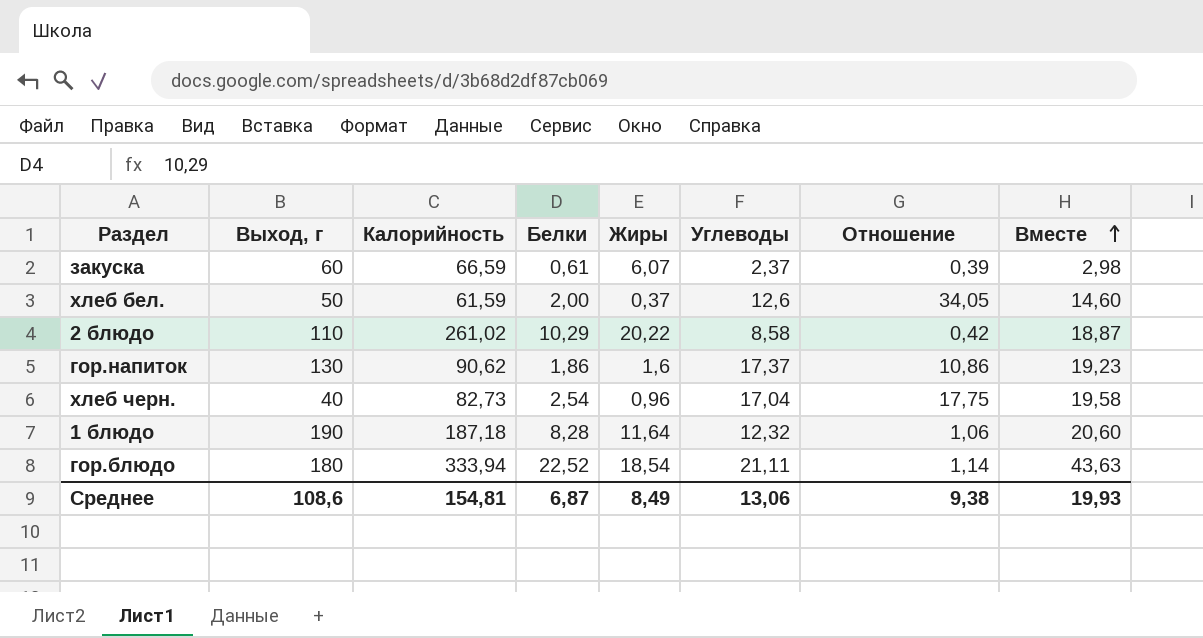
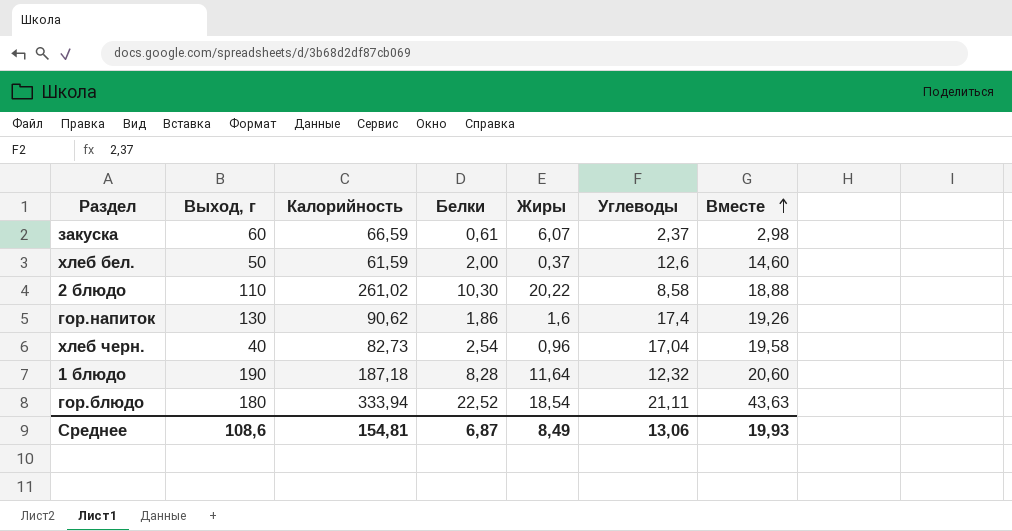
column Отношение | formula: [Углеводы] / [Жиры] -> none
2 блюдо | Белки: 10,29 -> 10,30
2 блюдо | Вместе: 18,87 -> 18,88
гор.напиток | Углеводы: 17,37 -> 17,4
гор.напиток | Вместе: 19,23 -> 19,26

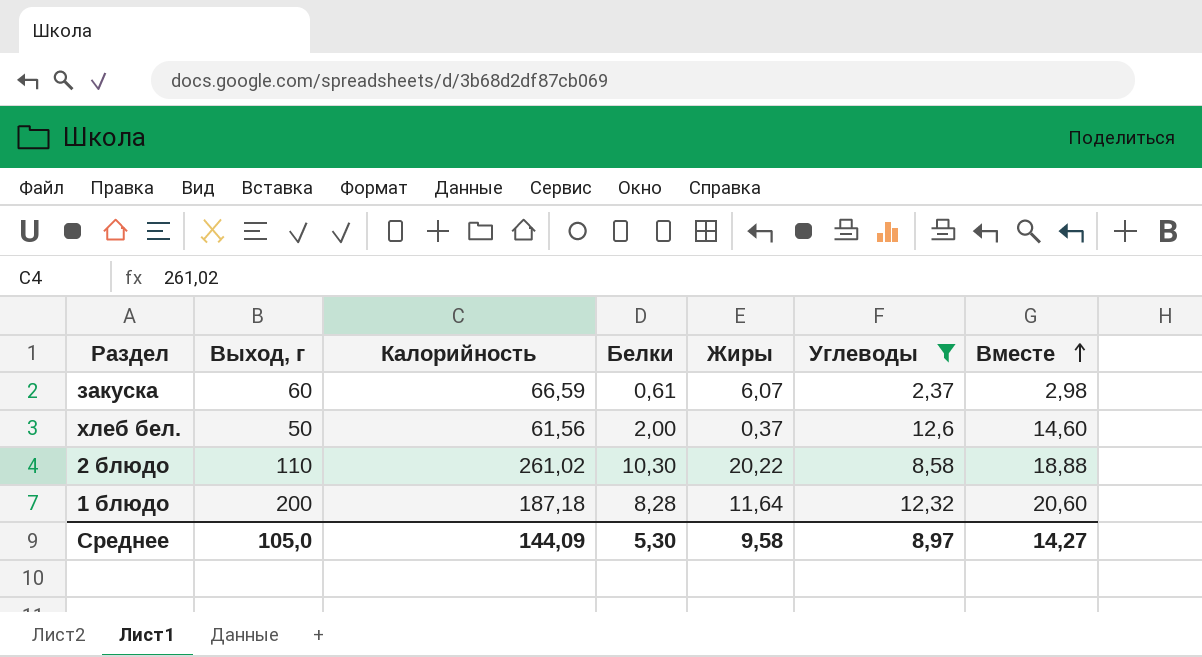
filter: none -> Углеводы <= 12,6
хлеб бел. | Калорийность: 61,59 -> 61,56
1 блюдо | Выход, г: 190 -> 200
Среднее | Выход, г: 108,6 -> 105,0
Среднее | Калорийность: 154,81 -> 144,09
Среднее | Белки: 6,87 -> 5,30
Среднее | Жиры: 8,49 -> 9,58
Среднее | Углеводы: 13,06 -> 8,97
Среднее | Вместе: 19,93 -> 14,27

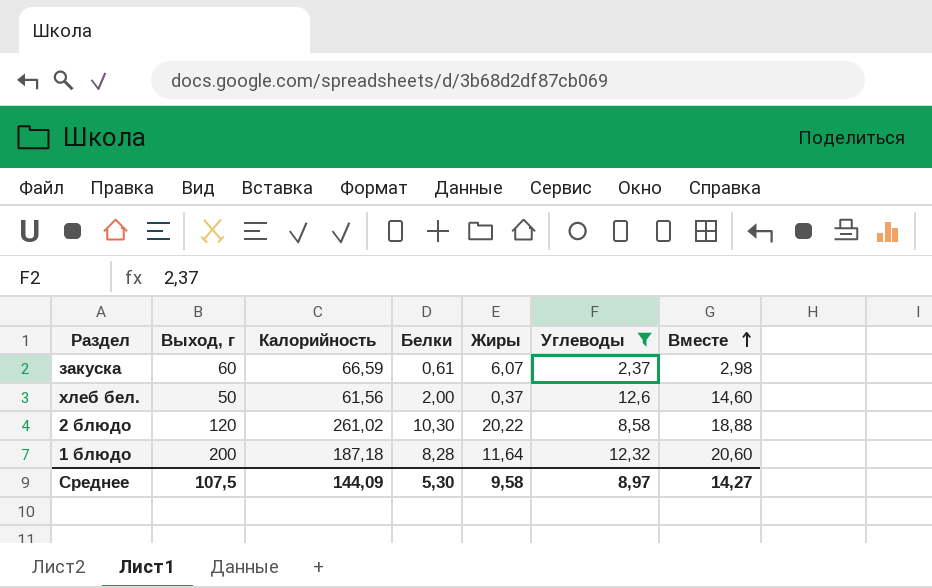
2 блюдо | Выход, г: 110 -> 120
Среднее | Выход, г: 105,0 -> 107,5

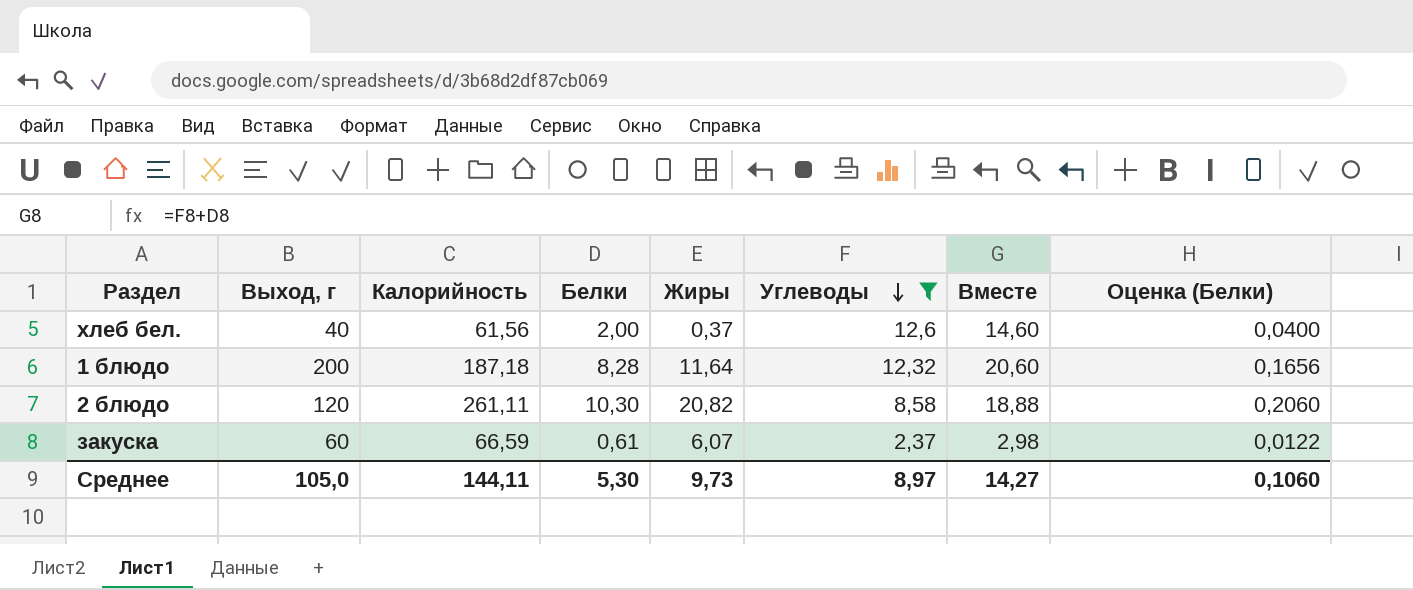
row order: Вместе ascending -> Углеводы descending
column Оценка (Белки) | formula: none -> [Белки] * 0,02
хлеб бел. | Выход, г: 50 -> 40
2 блюдо | Калорийность: 261,02 -> 261,11
2 блюдо | Жиры: 20,22 -> 20,82
Среднее | Выход, г: 107,5 -> 105,0
Среднее | Калорийность: 144,09 -> 144,11
Среднее | Жиры: 9,58 -> 9,73

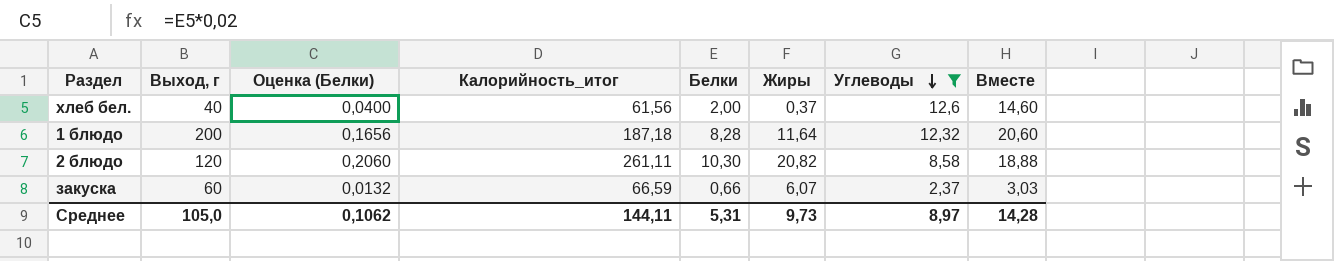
column Оценка (Белки) | position: 8 -> 3
column name: Калорийность -> Калорийность_итог
закуска | Оценка (Белки): 0,0122 -> 0,0132
закуска | Белки: 0,61 -> 0,66
закуска | Вместе: 2,98 -> 3,03
Среднее | Оценка (Белки): 0,1060 -> 0,1062
Среднее | Белки: 5,30 -> 5,31
Среднее | Вместе: 14,27 -> 14,28

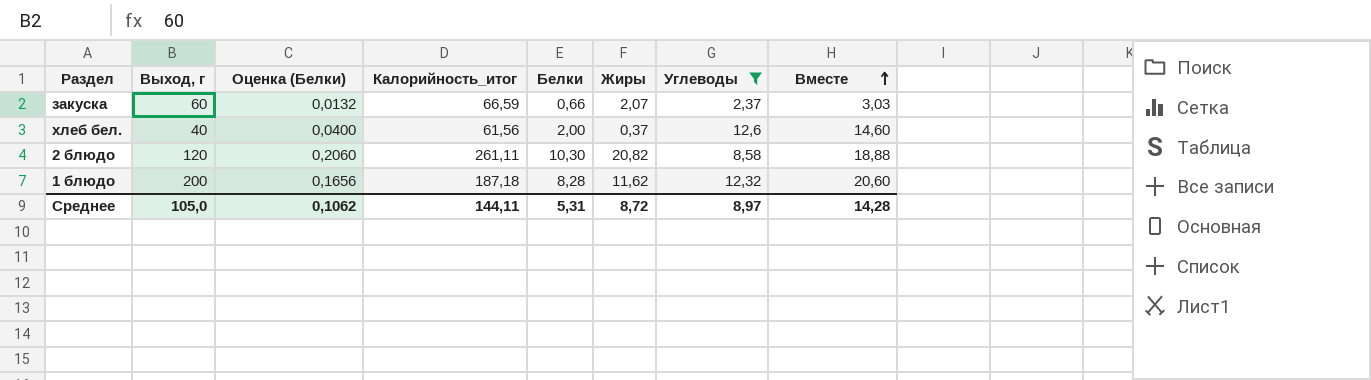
row order: Углеводы descending -> Вместе ascending
закуска | Жиры: 6,07 -> 2,07
1 блюдо | Жиры: 11,64 -> 11,62
Среднее | Жиры: 9,73 -> 8,72

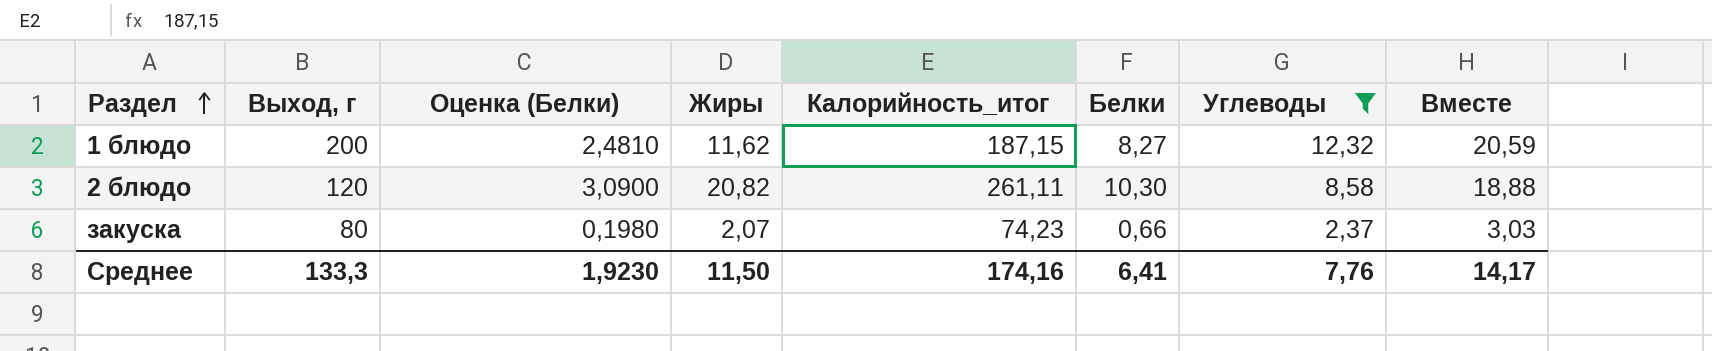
row order: Вместе ascending -> Раздел ascending
column Оценка (Белки) | formula: [Белки] * 0,02 -> [Белки] * 0,3
column Жиры | position: 6 -> 4
row хлеб бел.: 40 | 0,0400 | 61,56 | 2,00 | 0,37 | 12,6 | 14,60 -> none
1 блюдо | Калорийность_итог: 187,18 -> 187,15
1 блюдо | Белки: 8,28 -> 8,27
1 блюдо | Вместе: 20,60 -> 20,59
закуска | Выход, г: 60 -> 80
закуска | Калорийность_итог: 66,59 -> 74,23
Среднее | Выход, г: 105,0 -> 133,3
Среднее | Оценка (Белки): 0,1062 -> 1,9230
Среднее | Жиры: 8,72 -> 11,50
Среднее | Калорийность_итог: 144,11 -> 174,16
Среднее | Белки: 5,31 -> 6,41
Среднее | Углеводы: 8,97 -> 7,76
Среднее | Вместе: 14,28 -> 14,17

